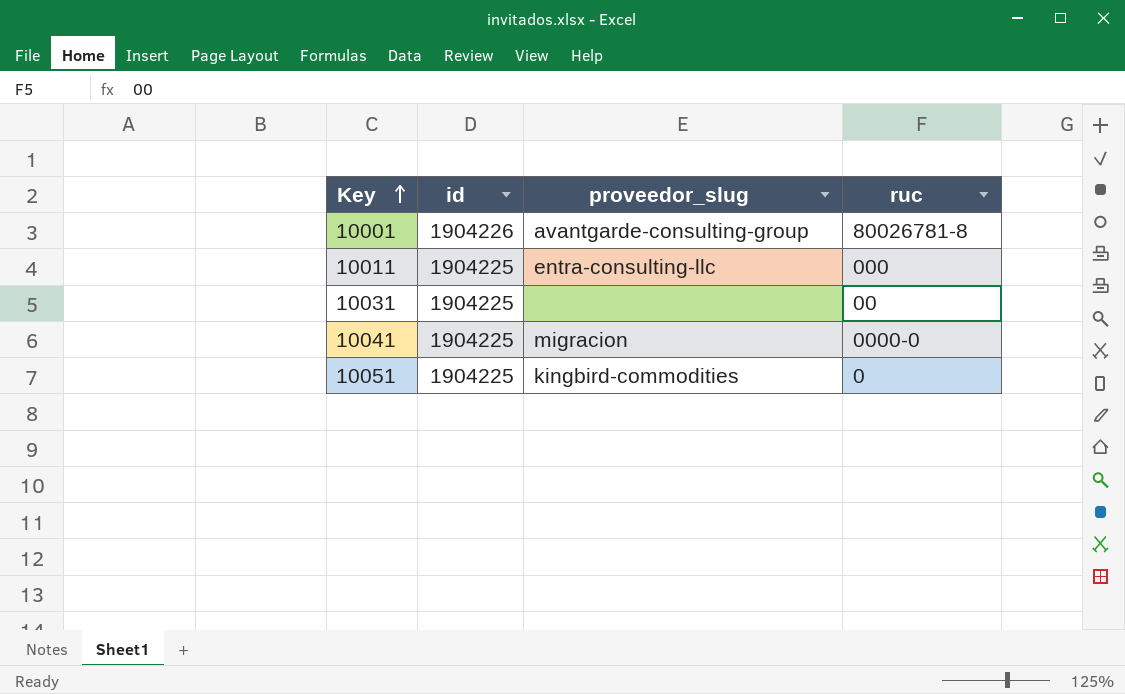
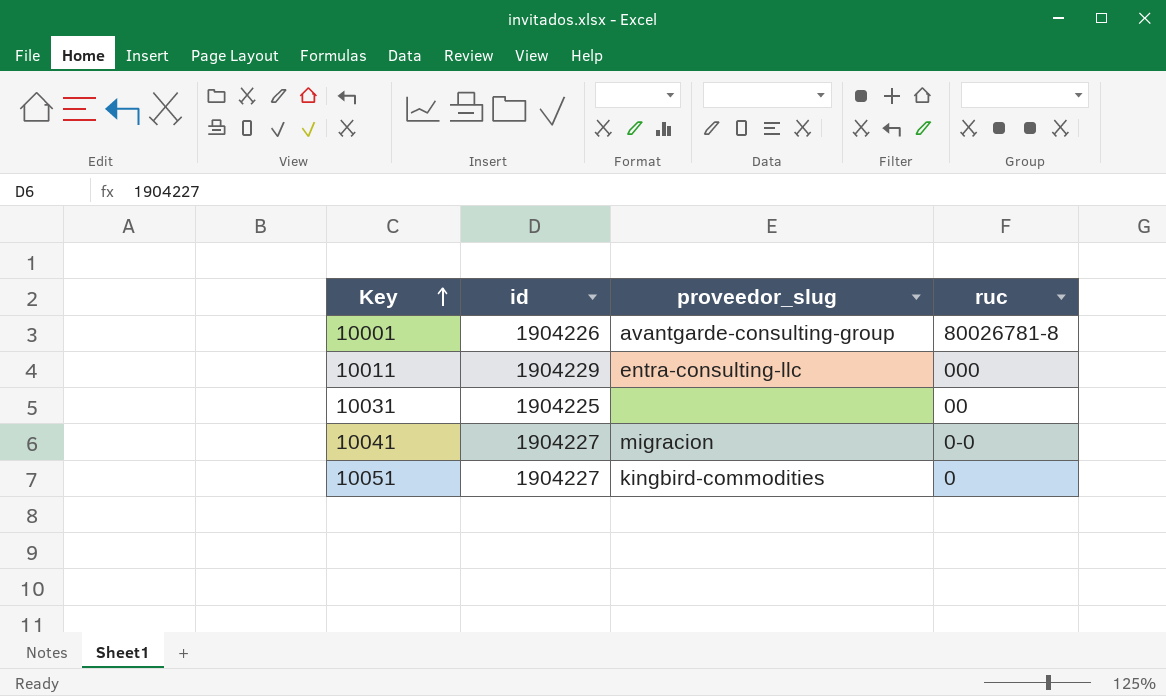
10011 | id: 1904225 -> 1904229
10041 | id: 1904225 -> 1904227
10041 | ruc: 0000-0 -> 0-0
10051 | id: 1904225 -> 1904227

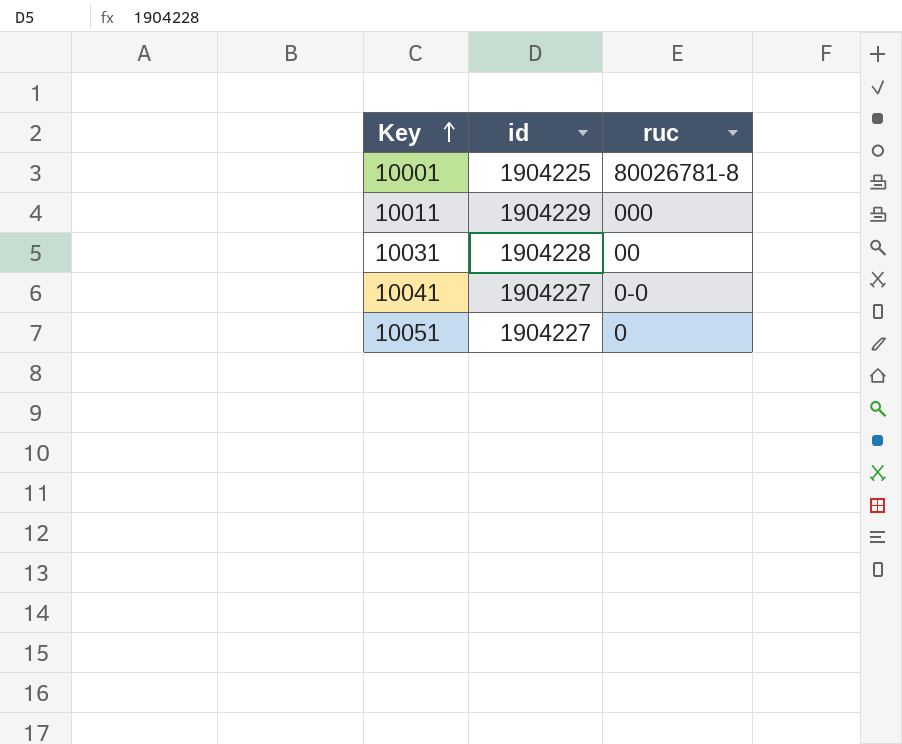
column proveedor_slug | position: 3 -> none
10001 | id: 1904226 -> 1904225
10031 | id: 1904225 -> 1904228

